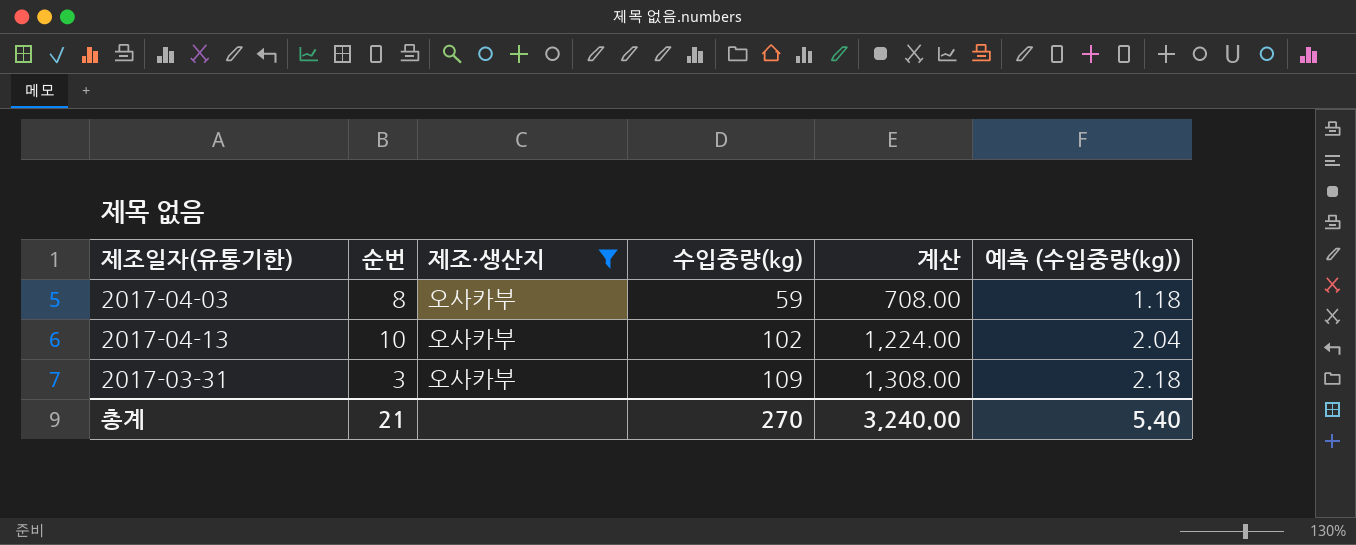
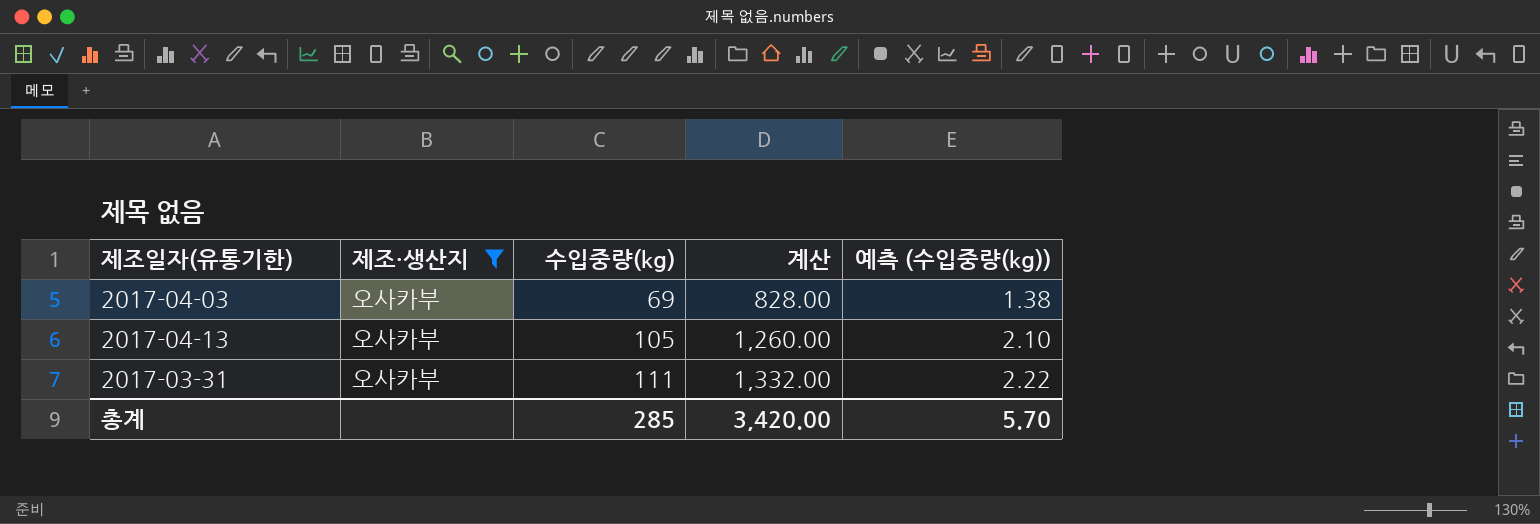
column 순번 | position: 2 -> none
2017-04-03 | 수입중량(kg): 59 -> 69
2017-04-03 | 계산: 708.00 -> 828.00
2017-04-03 | 예측 (수입중량(kg)): 1.18 -> 1.38
2017-04-13 | 수입중량(kg): 102 -> 105
2017-04-13 | 계산: 1,224.00 -> 1,260.00
2017-04-13 | 예측 (수입중량(kg)): 2.04 -> 2.10
2017-03-31 | 수입중량(kg): 109 -> 111
2017-03-31 | 계산: 1,308.00 -> 1,332.00
2017-03-31 | 예측 (수입중량(kg)): 2.18 -> 2.22
총계 | 수입중량(kg): 270 -> 285
총계 | 계산: 3,240.00 -> 3,420.00
총계 | 예측 (수입중량(kg)): 5.40 -> 5.70

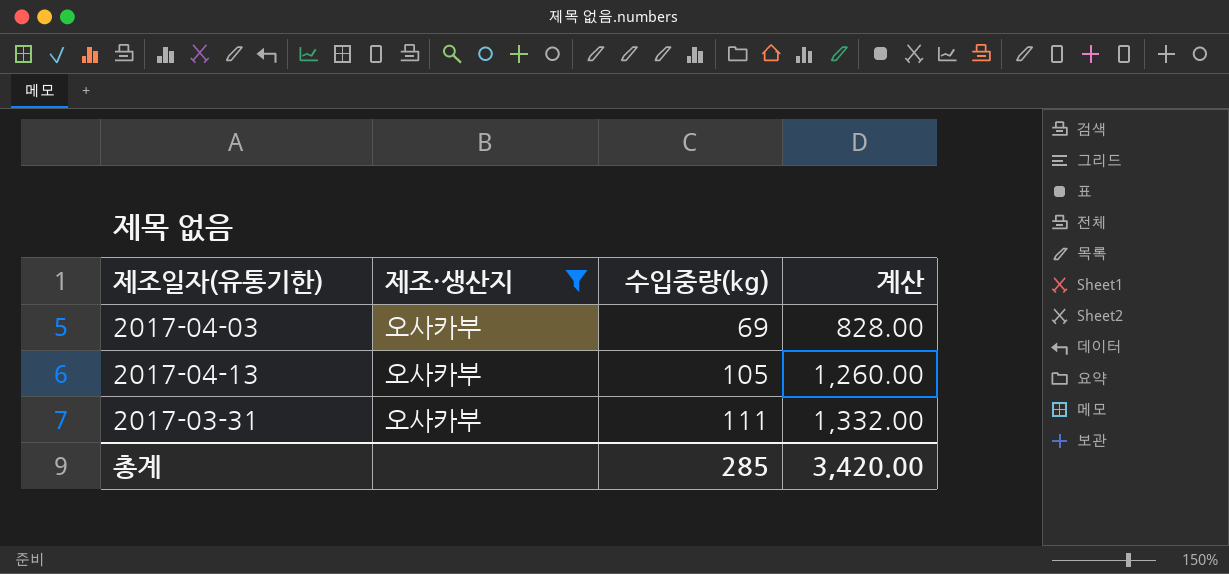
column 예측 (수입중량(kg)) | formula: [수입중량(kg)] * 0.02 -> none

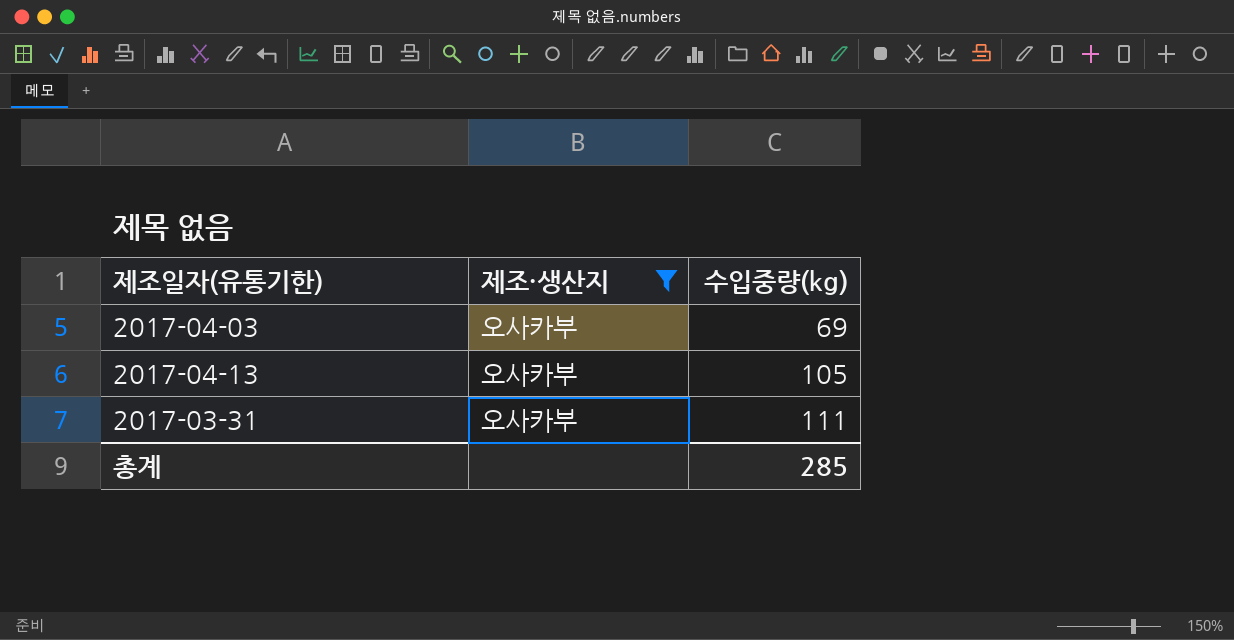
column 계산 | formula: [수입중량(kg)] * 12 -> none

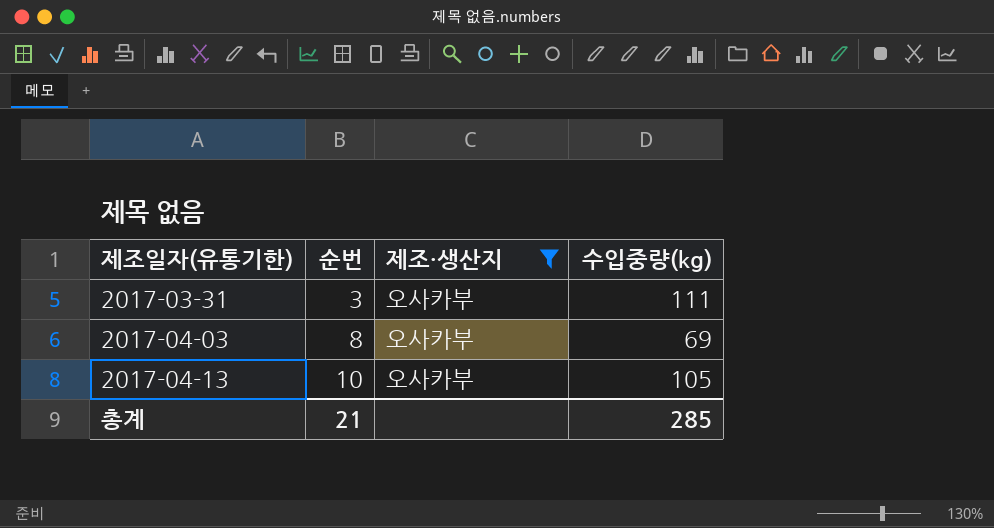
row order: 수입중량(kg) ascending -> 제조일자(유통기한) ascending
column 순번 | position: none -> 2

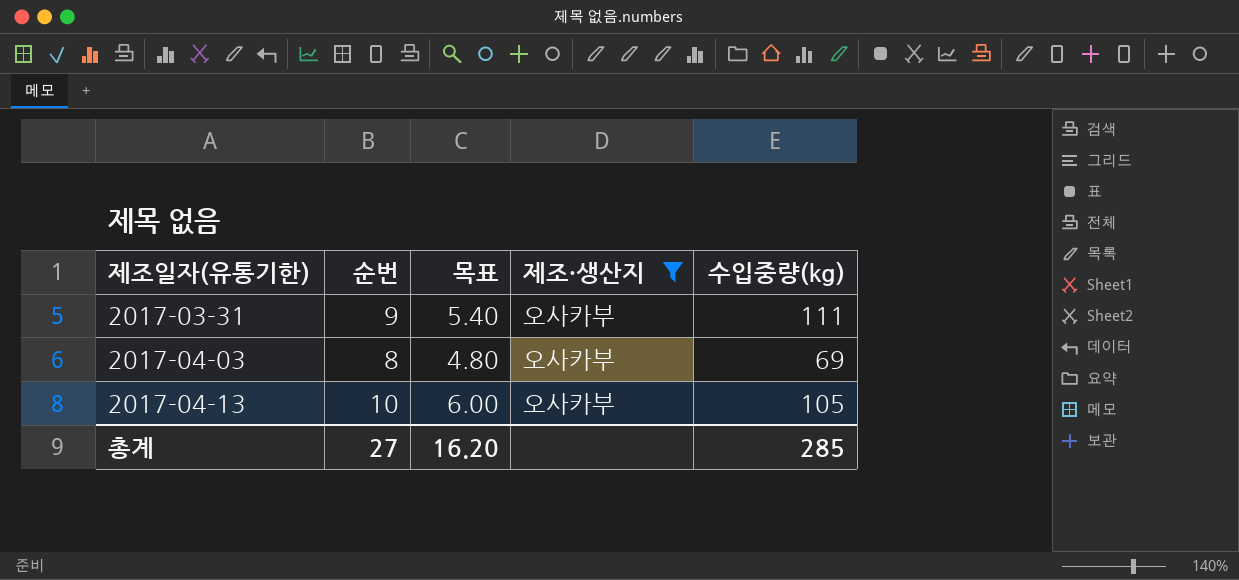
column 목표 | formula: none -> [순번] * 0.6
2017-03-31 | 순번: 3 -> 9
총계 | 순번: 21 -> 27

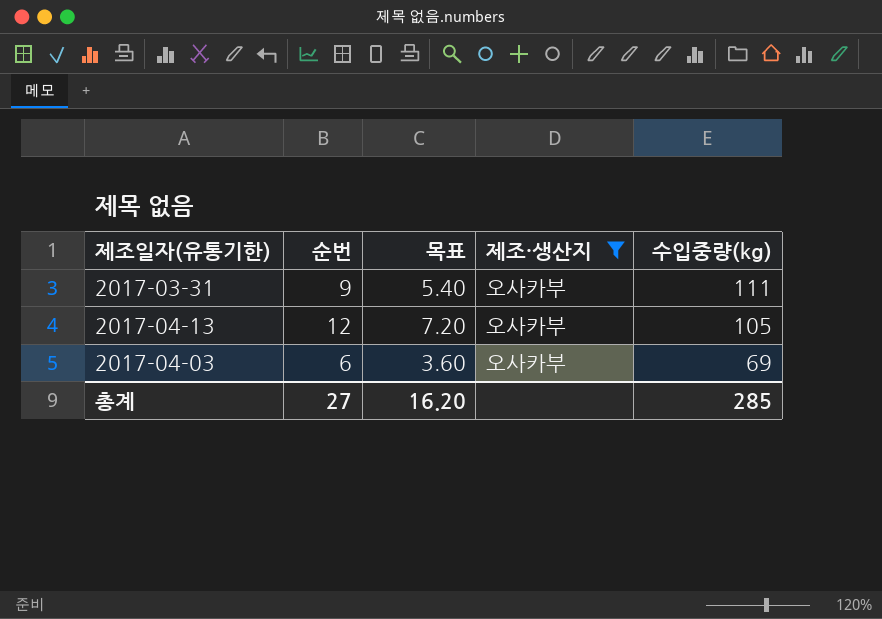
row order: 제조일자(유통기한) ascending -> 수입중량(kg) descending
2017-04-13 | 순번: 10 -> 12
2017-04-13 | 목표: 6.00 -> 7.20
2017-04-03 | 순번: 8 -> 6
2017-04-03 | 목표: 4.80 -> 3.60

